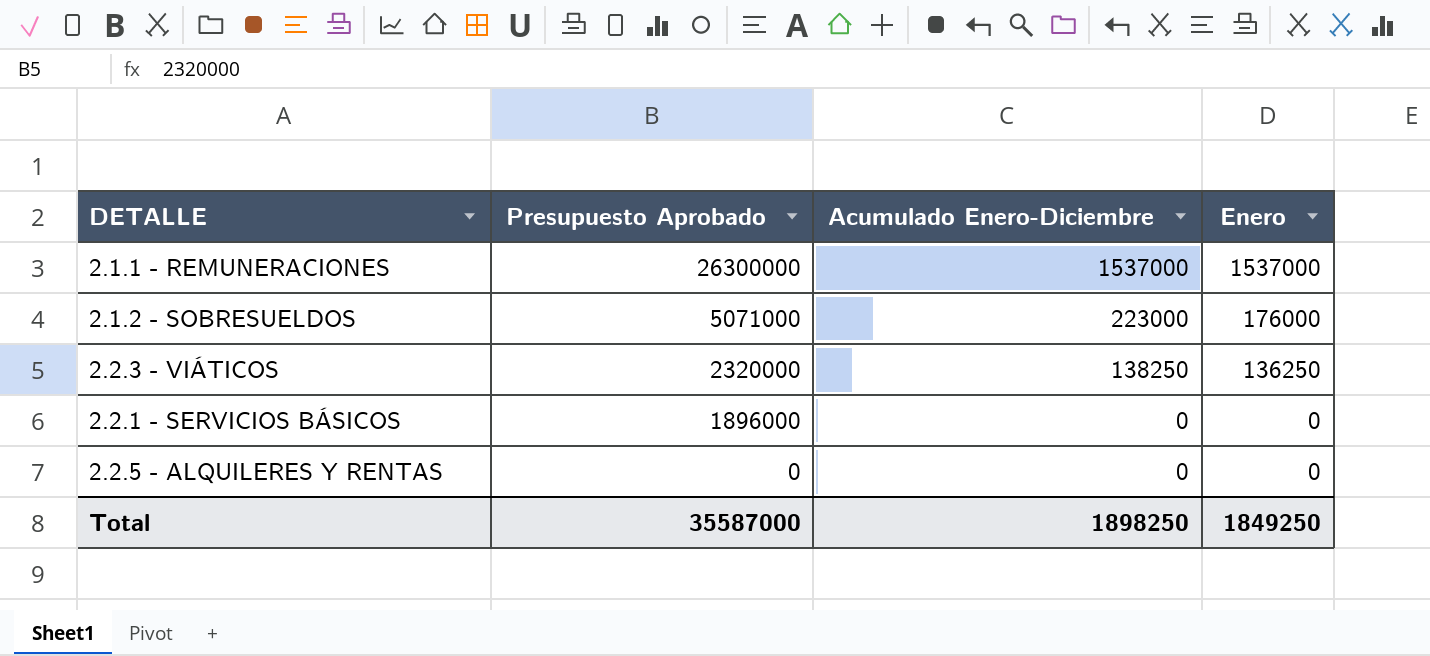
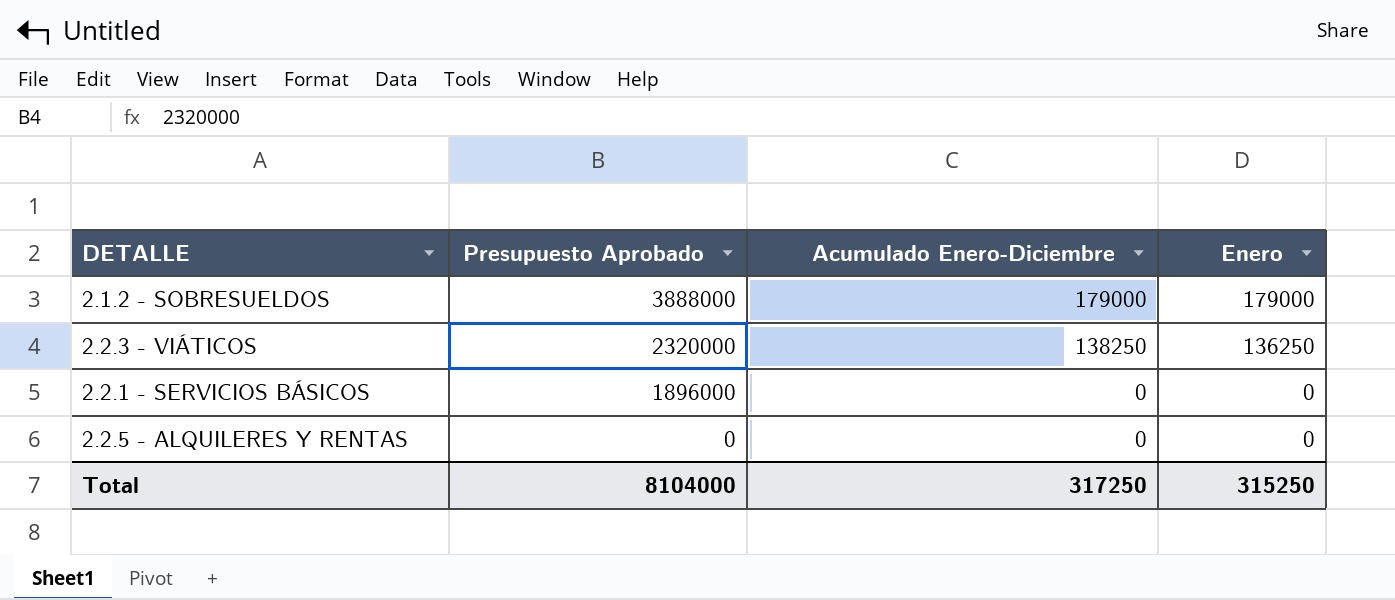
row 2.1.1 - REMUNERACIONES: 26300000 | 1537000 | 1537000 -> none
2.1.2 - SOBRESUELDOS | Presupuesto Aprobado: 5071000 -> 3888000
2.1.2 - SOBRESUELDOS | Acumulado Enero-Diciembre: 223000 -> 179000
2.1.2 - SOBRESUELDOS | Enero: 176000 -> 179000
Total | Presupuesto Aprobado: 35587000 -> 8104000
Total | Acumulado Enero-Diciembre: 1898250 -> 317250
Total | Enero: 1849250 -> 315250

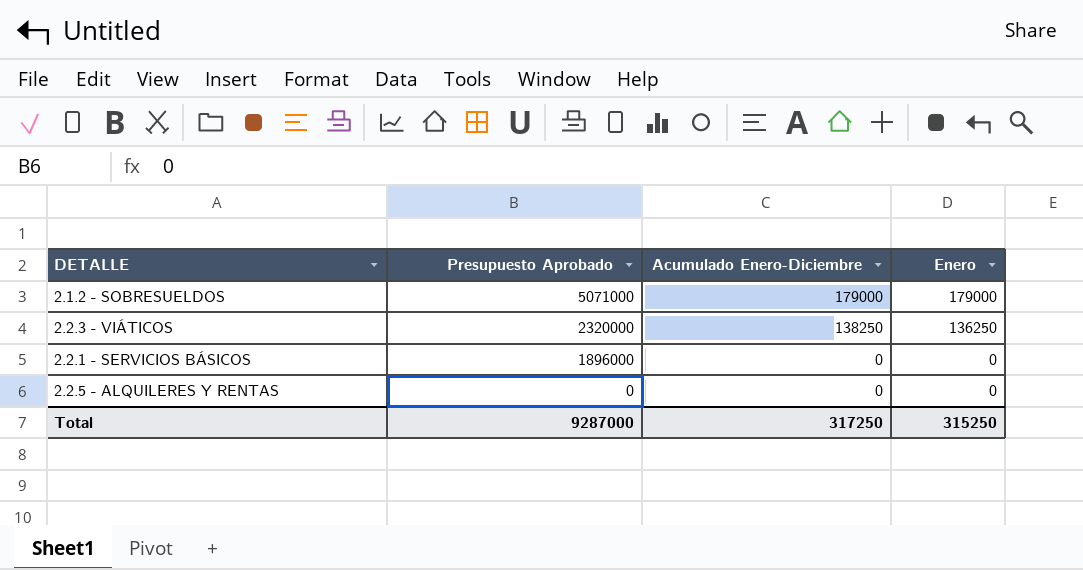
2.1.2 - SOBRESUELDOS | Presupuesto Aprobado: 3888000 -> 5071000
Total | Presupuesto Aprobado: 8104000 -> 9287000

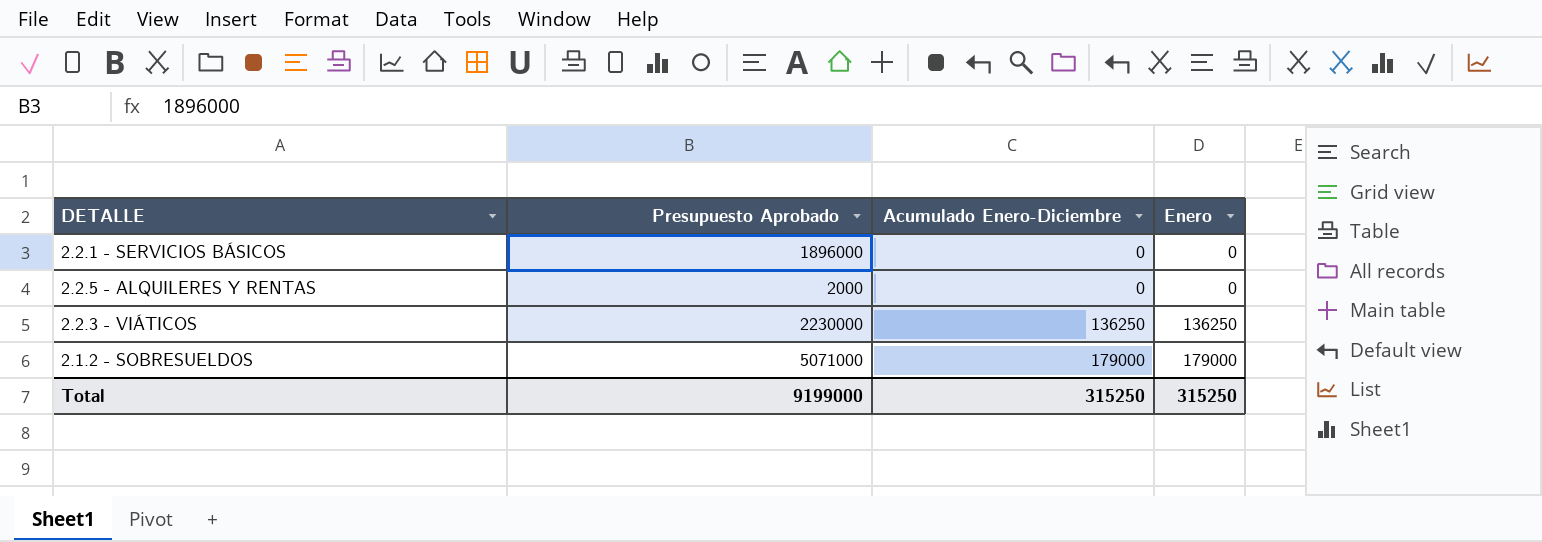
row order: Presupuesto Aprobado descending -> Acumulado Enero-Diciembre ascending
2.2.5 - ALQUILERES Y RENTAS | Presupuesto Aprobado: 0 -> 2000
2.2.3 - VIÁTICOS | Presupuesto Aprobado: 2320000 -> 2230000
2.2.3 - VIÁTICOS | Acumulado Enero-Diciembre: 138250 -> 136250
Total | Presupuesto Aprobado: 9287000 -> 9199000
Total | Acumulado Enero-Diciembre: 317250 -> 315250

